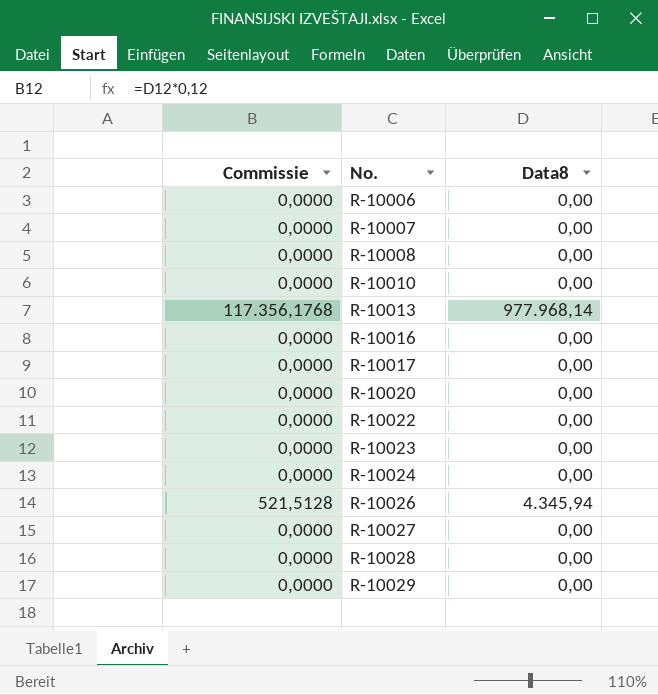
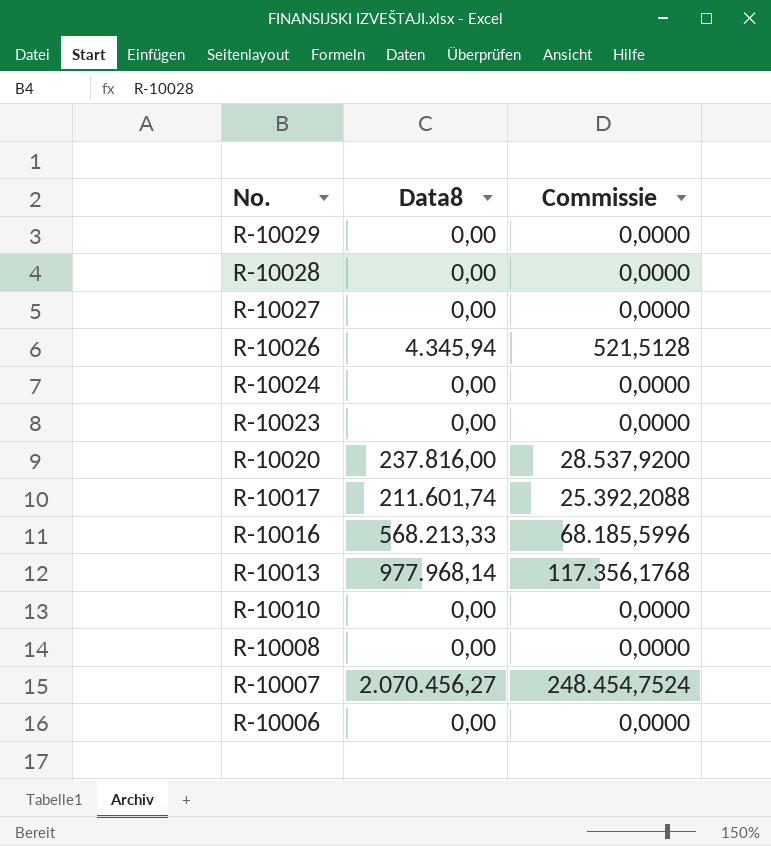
row order: No. ascending -> No. descending
column Commissie | position: 1 -> 3
row R-10022: 0,0000 | 0,00 -> none
R-10020 | Data8: 0,00 -> 237.816,00
R-10020 | Commissie: 0,0000 -> 28.537,9200
R-10017 | Data8: 0,00 -> 211.601,74
R-10017 | Commissie: 0,0000 -> 25.392,2088
R-10016 | Data8: 0,00 -> 568.213,33
R-10016 | Commissie: 0,0000 -> 68.185,5996
R-10007 | Data8: 0,00 -> 2.070.456,27
R-10007 | Commissie: 0,0000 -> 248.454,7524

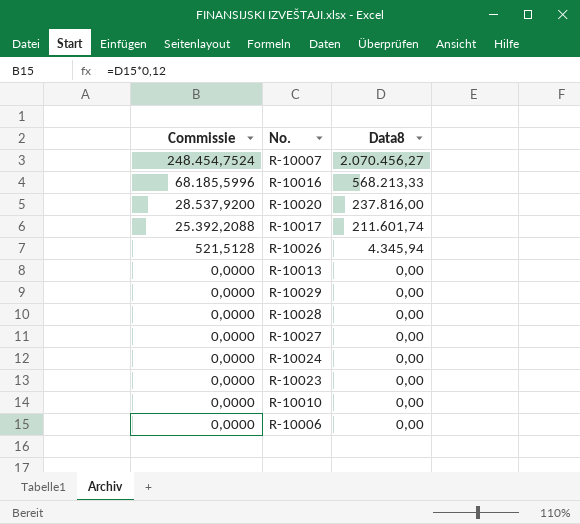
row order: No. descending -> Commissie descending
column Commissie | position: 3 -> 1
row R-10008: 0,00 | 0,0000 -> none
R-10013 | Commissie: 117.356,1768 -> 0,0000
R-10013 | Data8: 977.968,14 -> 0,00

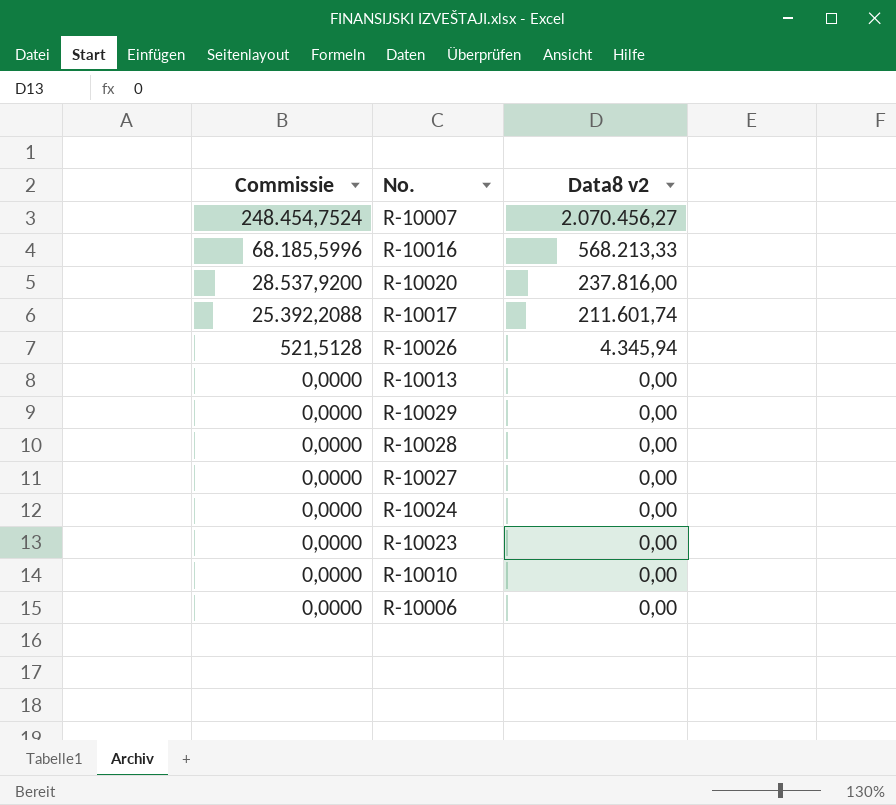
column name: Data8 -> Data8 v2

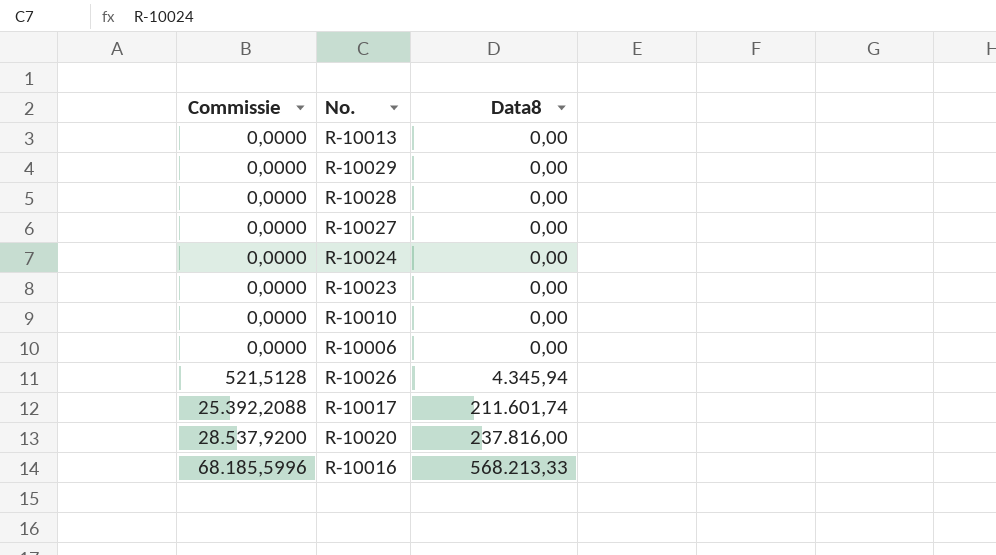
row order: Commissie descending -> Commissie ascending
column name: Data8 v2 -> Data8
row R-10007: 248.454,7524 | 2.070.456,27 -> none

